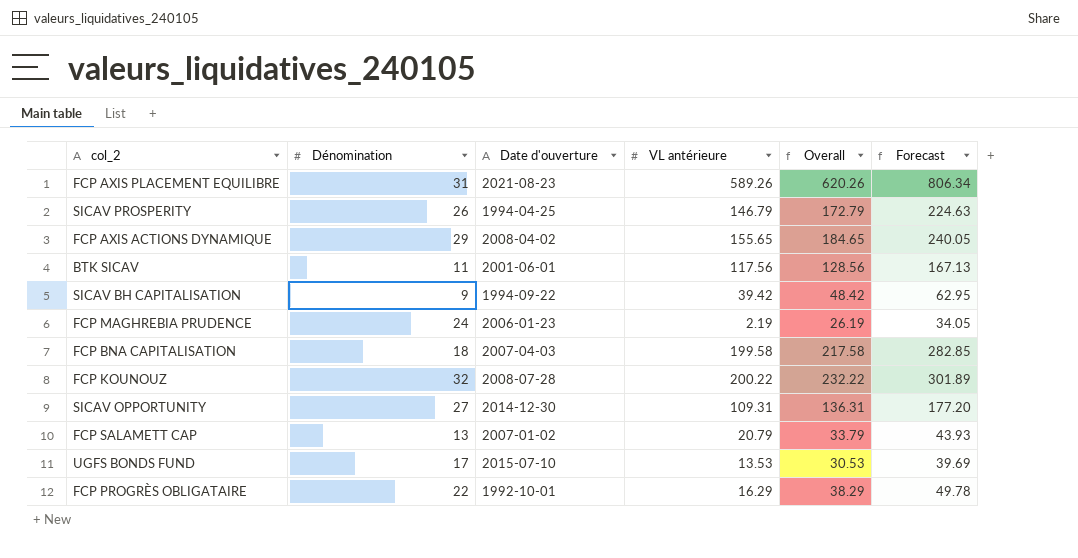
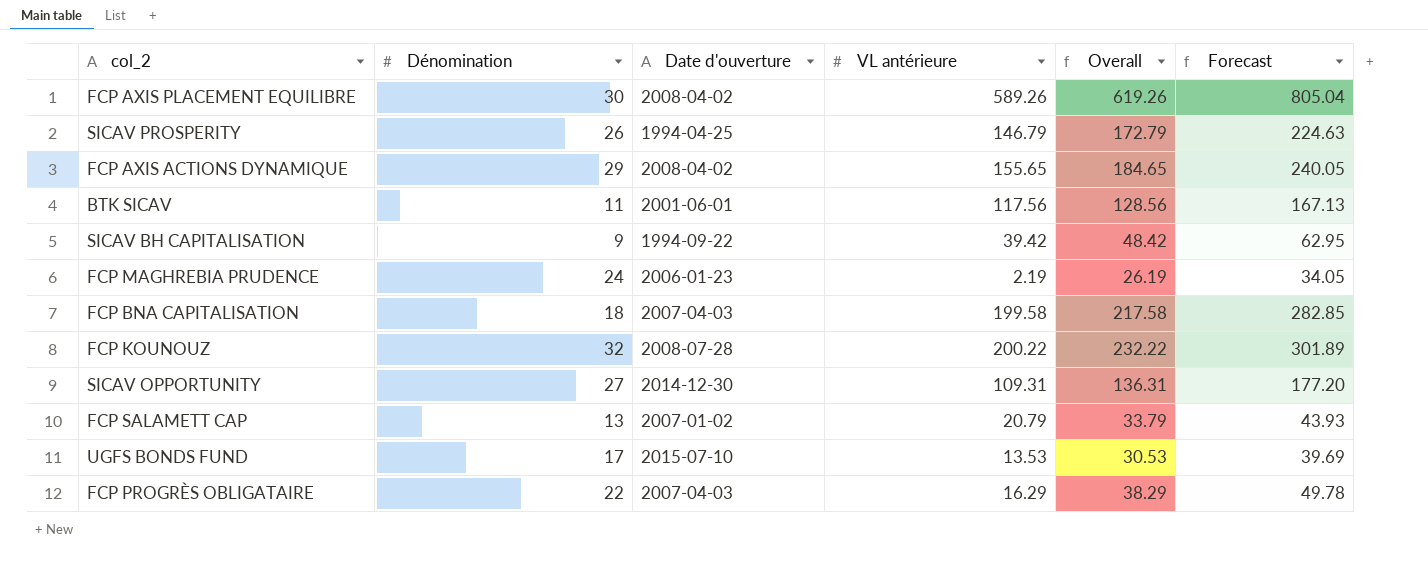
FCP AXIS PLACEMENT EQUILIBRE | Dénomination: 31 -> 30
FCP AXIS PLACEMENT EQUILIBRE | Date d'ouverture: 2021-08-23 -> 2008-04-02
FCP AXIS PLACEMENT EQUILIBRE | Overall: 620.26 -> 619.26
FCP AXIS PLACEMENT EQUILIBRE | Forecast: 806.34 -> 805.04
FCP PROGRÈS OBLIGATAIRE | Date d'ouverture: 1992-10-01 -> 2007-04-03

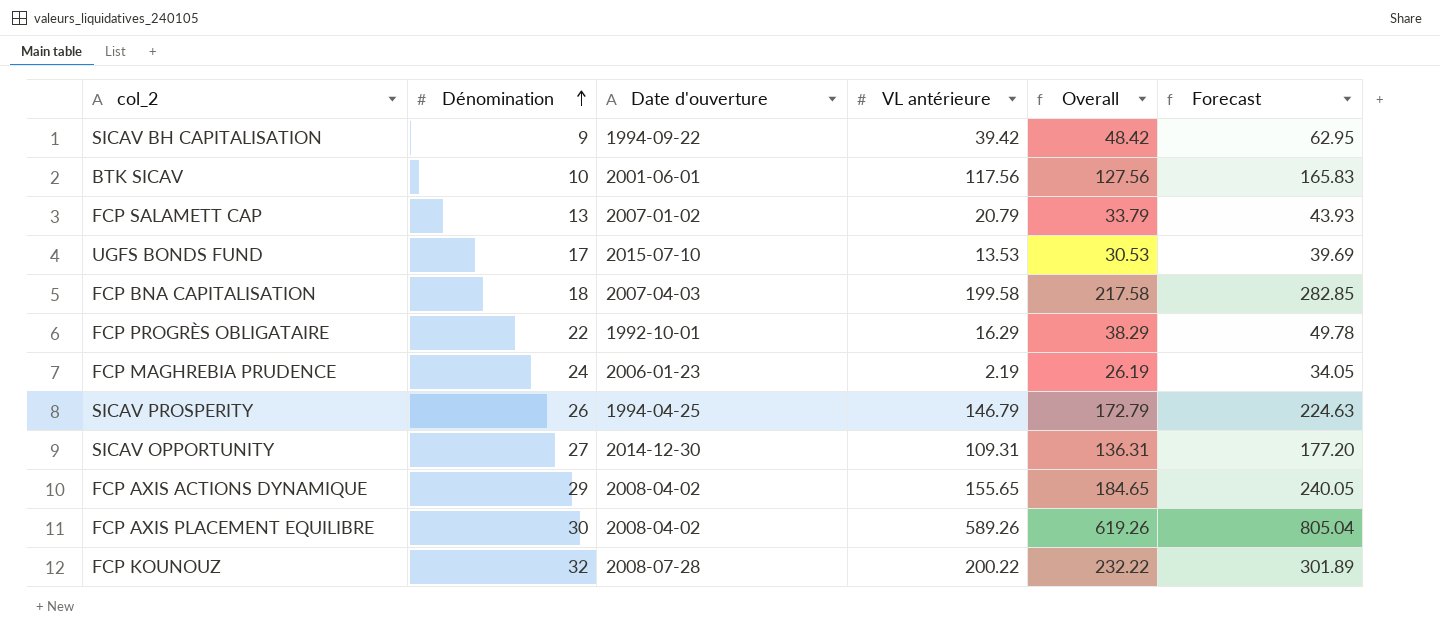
row order: none -> Dénomination ascending
BTK SICAV | Dénomination: 11 -> 10
BTK SICAV | Overall: 128.56 -> 127.56
BTK SICAV | Forecast: 167.13 -> 165.83
FCP PROGRÈS OBLIGATAIRE | Date d'ouverture: 2007-04-03 -> 1992-10-01

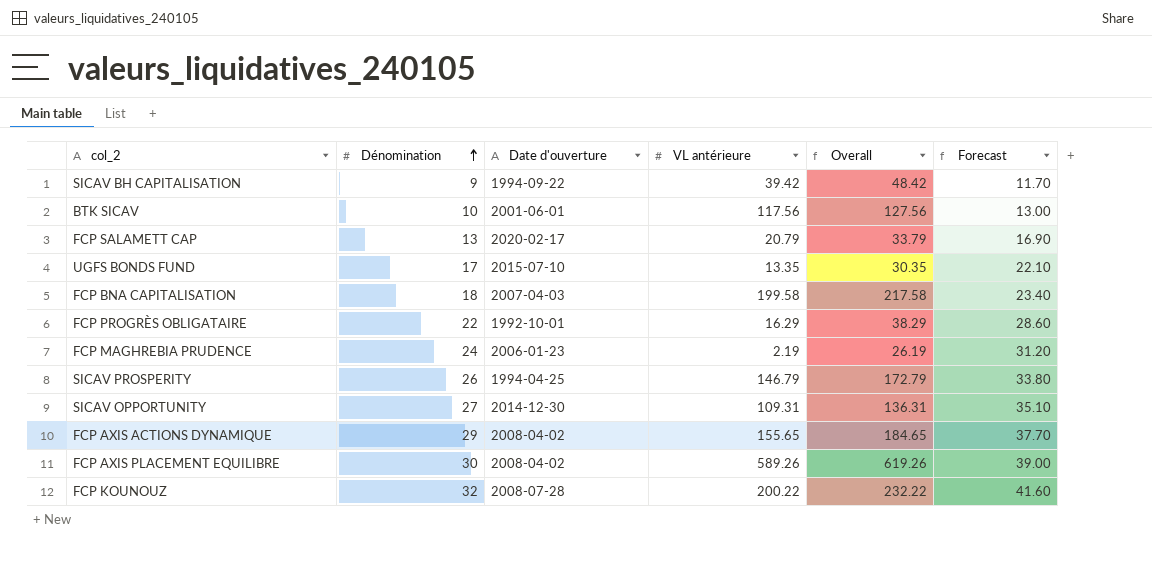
column Forecast | formula: [Overall] * 1.3 -> [Dénomination] * 1.3
FCP SALAMETT CAP | Date d'ouverture: 2007-01-02 -> 2020-02-17
UGFS BONDS FUND | VL antérieure: 13.53 -> 13.35
UGFS BONDS FUND | Overall: 30.53 -> 30.35

